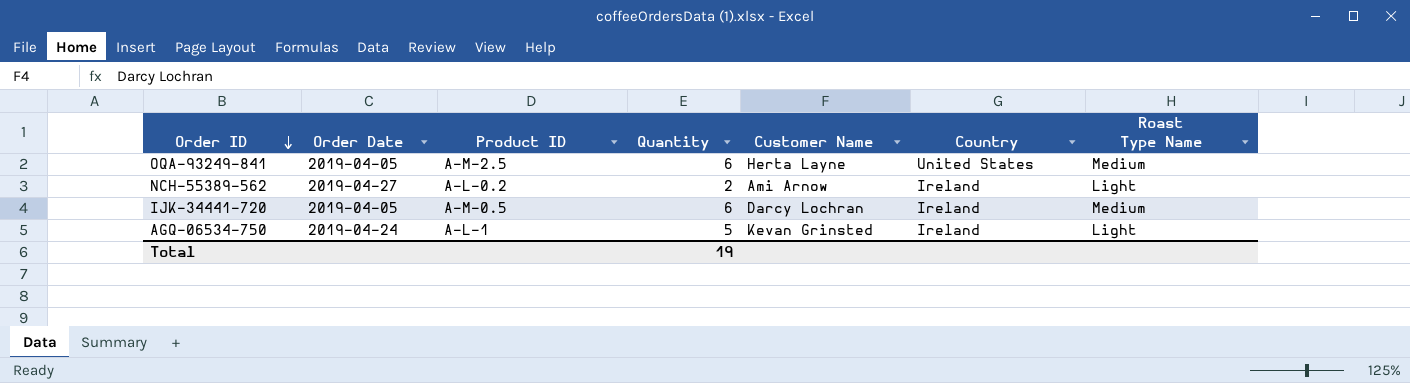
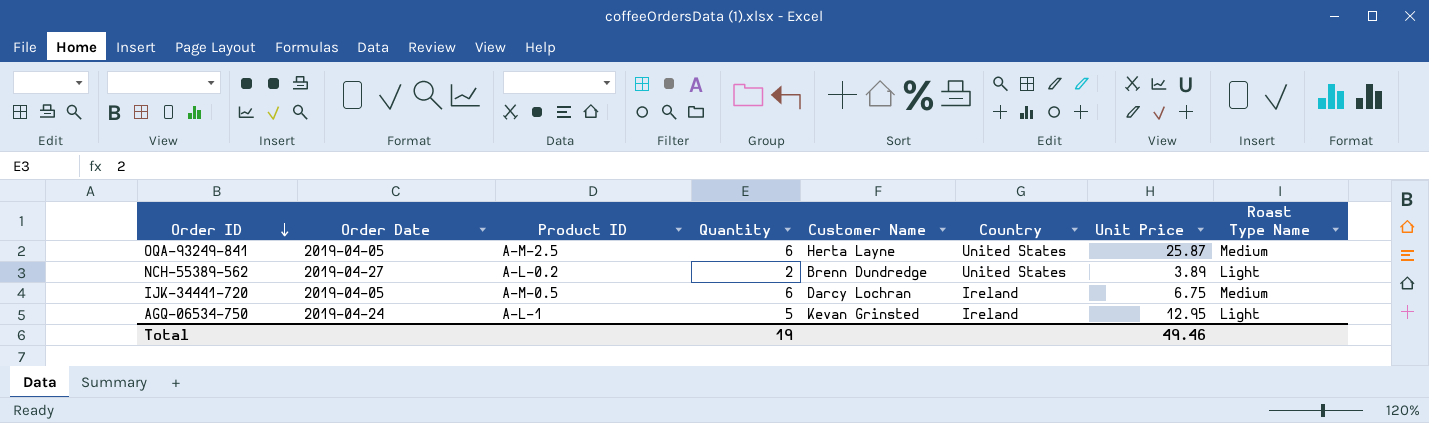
column Unit Price | position: none -> 7
NCH-55389-562 | Customer Name: Ami Arnow -> Brenn Dundredge
NCH-55389-562 | Country: Ireland -> United States

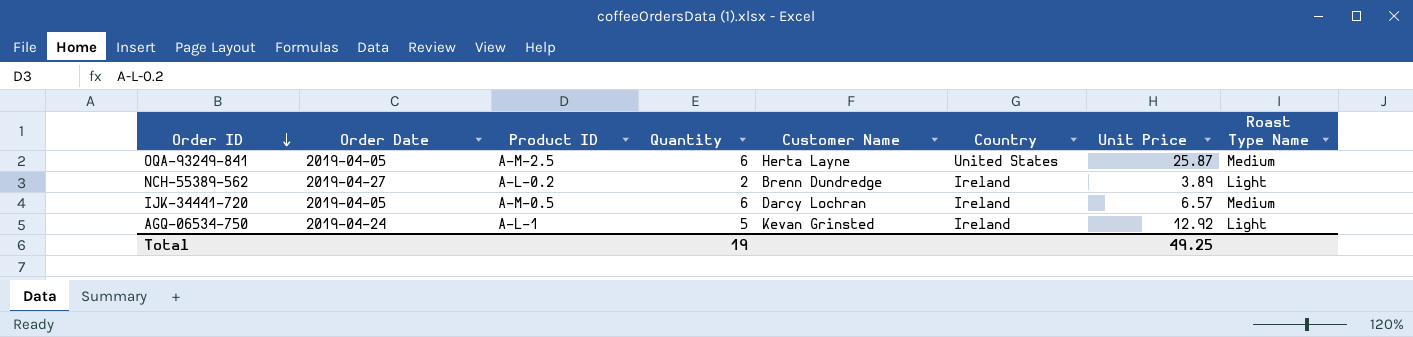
NCH-55389-562 | Country: United States -> Ireland
IJK-34441-720 | Unit Price: 6.75 -> 6.57
AGQ-06534-750 | Unit Price: 12.95 -> 12.92
Total | Unit Price: 49.46 -> 49.25

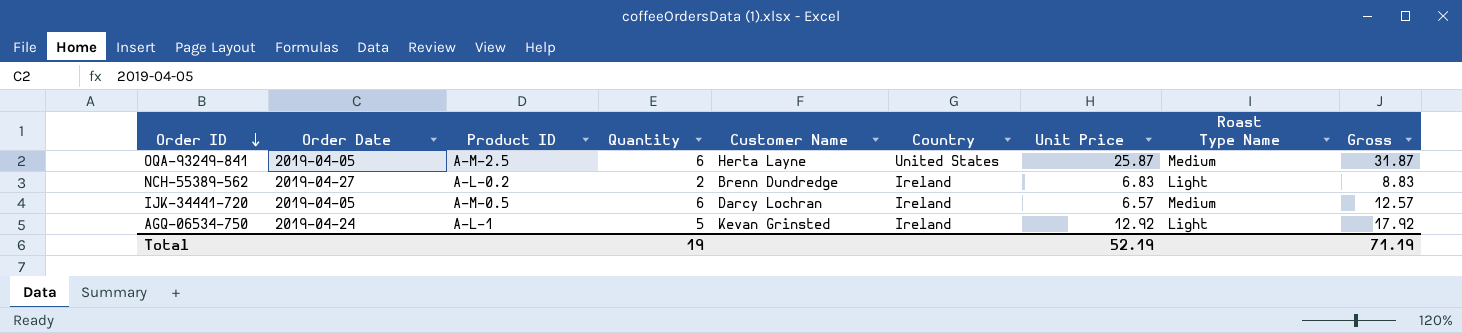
column Gross | formula: none -> [Quantity] + [Unit Price]
NCH-55389-562 | Unit Price: 3.89 -> 6.83
Total | Unit Price: 49.25 -> 52.19

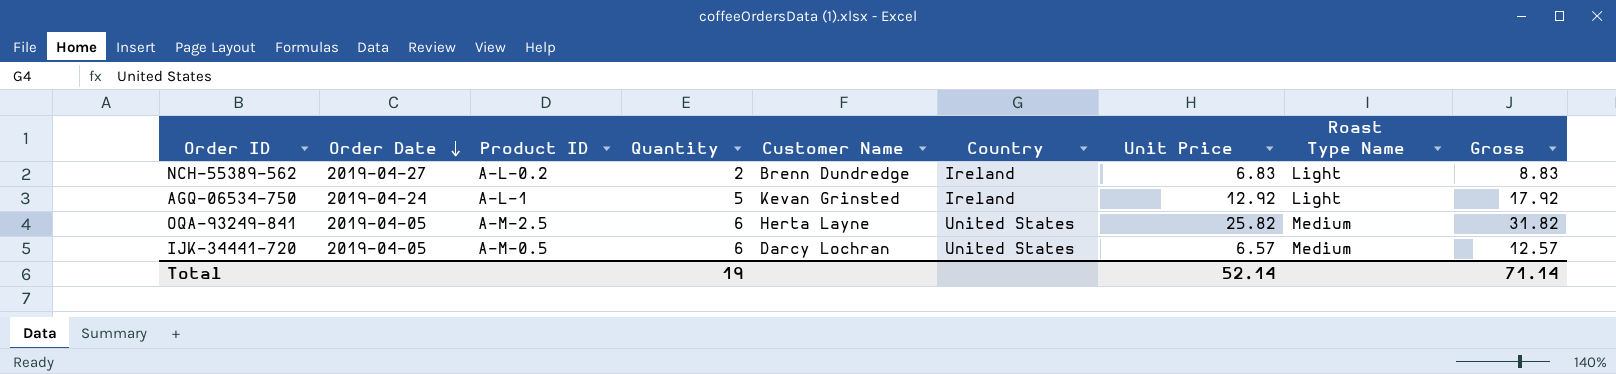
row order: Order ID descending -> Order Date descending
OQA-93249-841 | Unit Price: 25.87 -> 25.82
OQA-93249-841 | Gross: 31.87 -> 31.82
IJK-34441-720 | Country: Ireland -> United States
Total | Unit Price: 52.19 -> 52.14
Total | Gross: 71.19 -> 71.14

